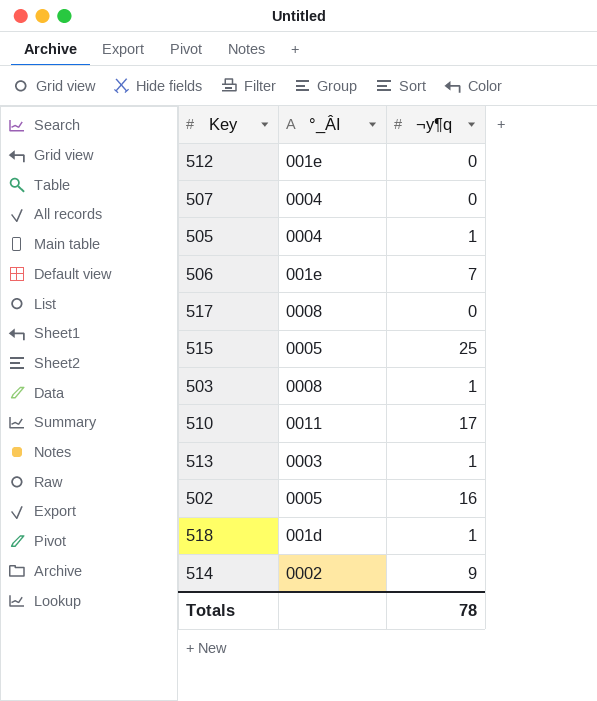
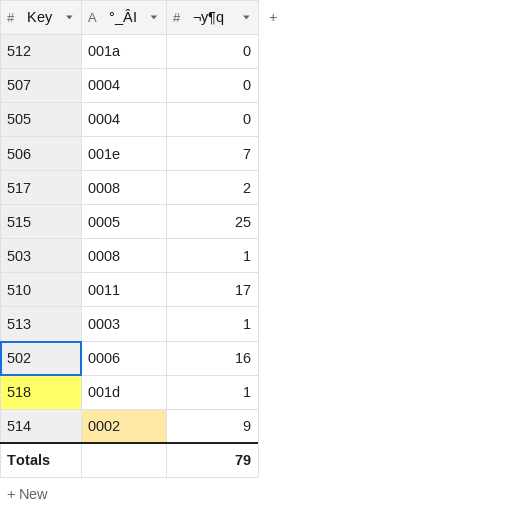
512 | °_ÂI: 001e -> 001a
505 | ¬y¶q: 1 -> 0
517 | ¬y¶q: 0 -> 2
502 | °_ÂI: 0005 -> 0006
Totals | ¬y¶q: 78 -> 79

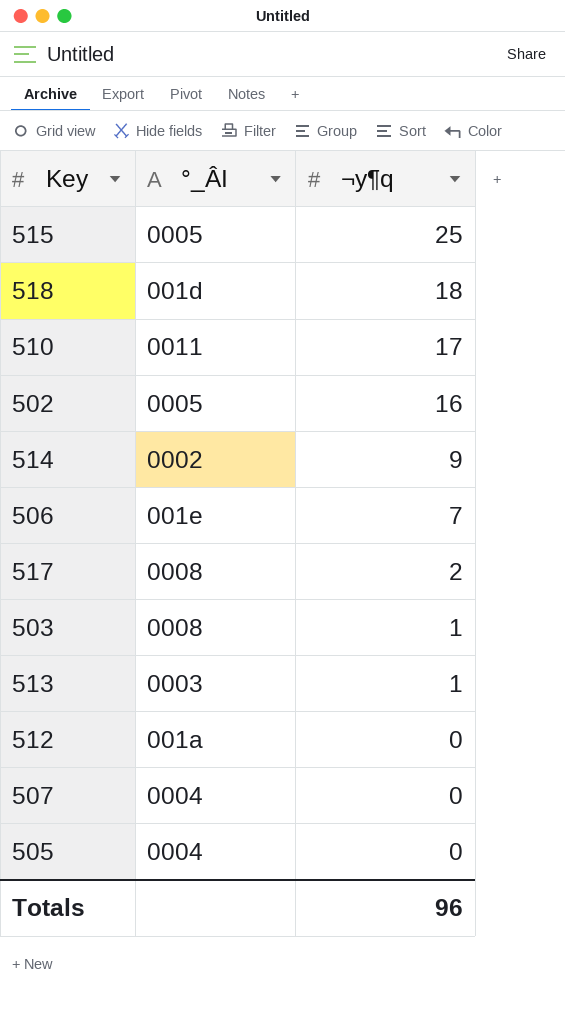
row order: none -> ¬y¶q descending
518 | ¬y¶q: 1 -> 18
502 | °_ÂI: 0006 -> 0005
Totals | ¬y¶q: 79 -> 96

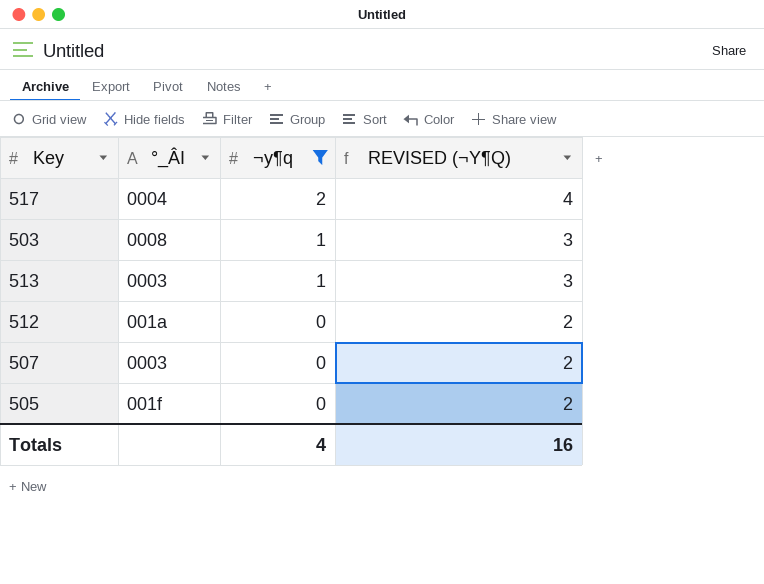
filter: none -> ¬y¶q <= 2
column REVISED (¬Y¶Q) | formula: none -> [¬y¶q] + 2
517 | °_ÂI: 0008 -> 0004
507 | °_ÂI: 0004 -> 0003
505 | °_ÂI: 0004 -> 001f
Totals | ¬y¶q: 96 -> 4

